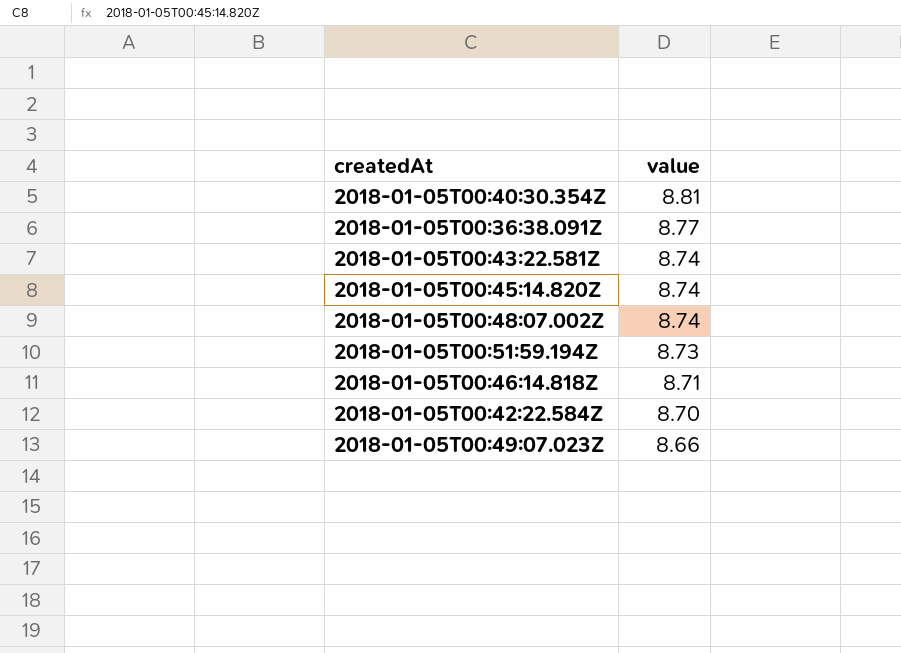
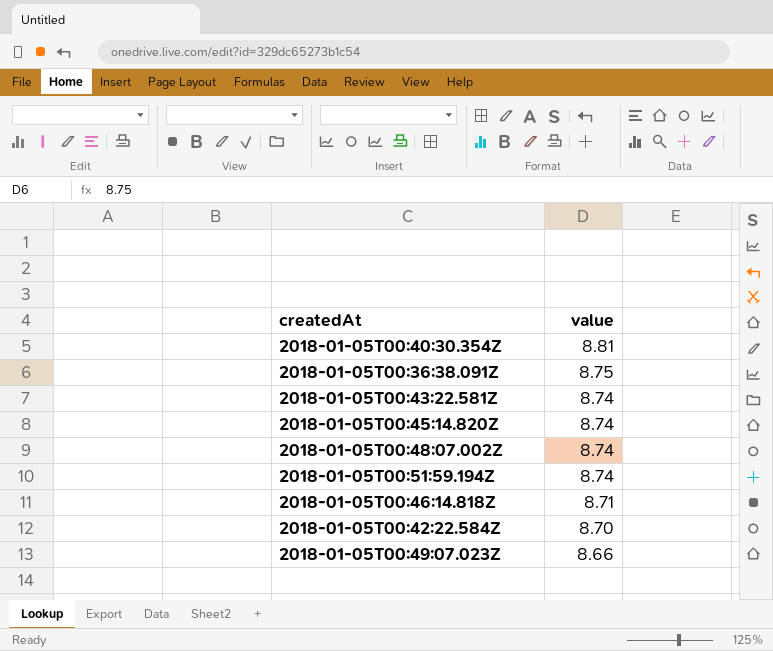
2018-01-05T00:36:38.091Z | value: 8.77 -> 8.75
2018-01-05T00:51:59.194Z | value: 8.73 -> 8.74

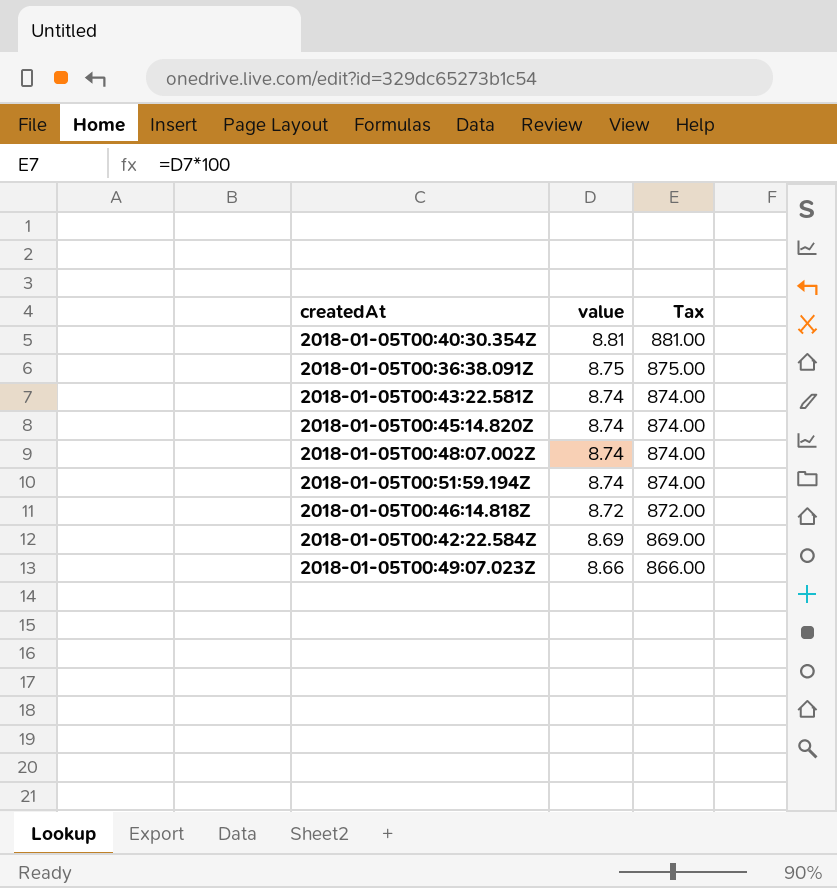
column Tax | formula: none -> [value] * 100
2018-01-05T00:46:14.818Z | value: 8.71 -> 8.72
2018-01-05T00:42:22.584Z | value: 8.70 -> 8.69

